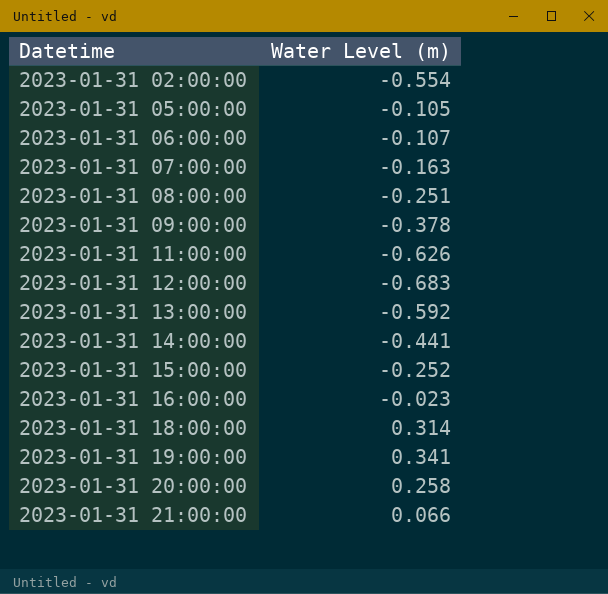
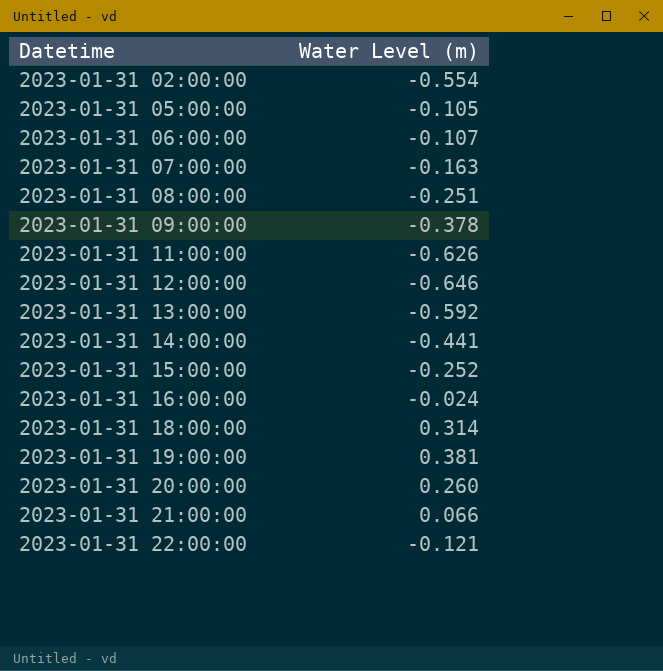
2023-01-31 12:00:00 | Water Level (m): -0.683 -> -0.646
2023-01-31 16:00:00 | Water Level (m): -0.023 -> -0.024
2023-01-31 19:00:00 | Water Level (m): 0.341 -> 0.381
2023-01-31 20:00:00 | Water Level (m): 0.258 -> 0.260
row 2023-01-31 22:00:00: none -> -0.121

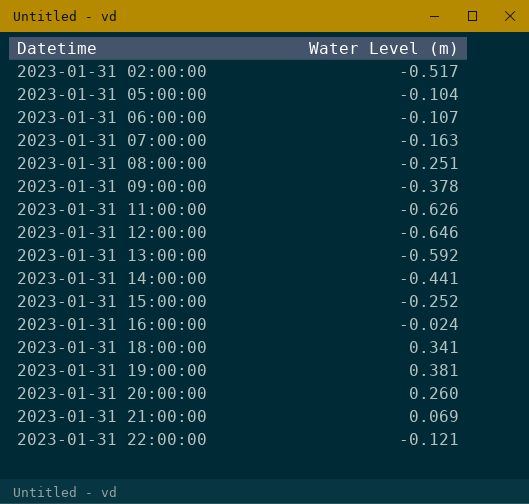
2023-01-31 02:00:00 | Water Level (m): -0.554 -> -0.517
2023-01-31 05:00:00 | Water Level (m): -0.105 -> -0.104
2023-01-31 18:00:00 | Water Level (m): 0.314 -> 0.341
2023-01-31 21:00:00 | Water Level (m): 0.066 -> 0.069

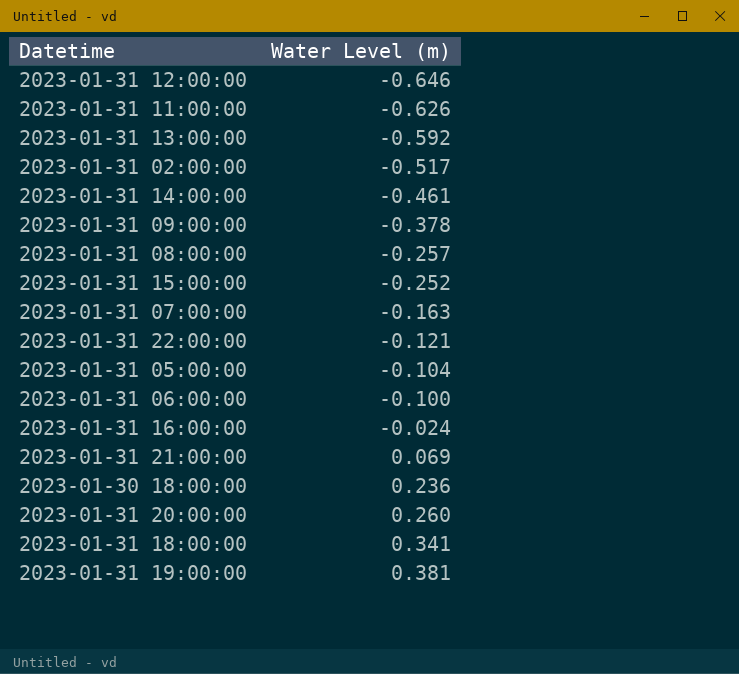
row order: Datetime ascending -> Water Level (m) ascending
2023-01-31 14:00:00 | Water Level (m): -0.441 -> -0.461
2023-01-31 08:00:00 | Water Level (m): -0.251 -> -0.257
2023-01-31 06:00:00 | Water Level (m): -0.107 -> -0.100
row 2023-01-30 18:00:00: none -> 0.236

